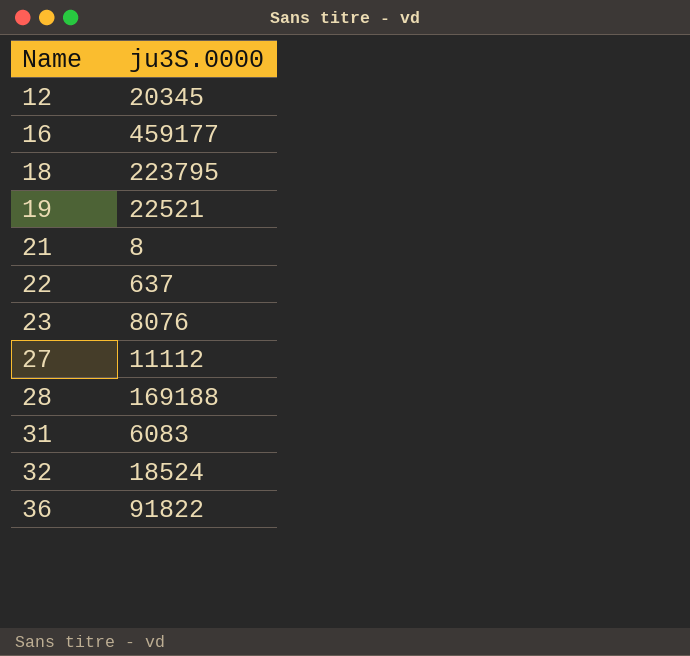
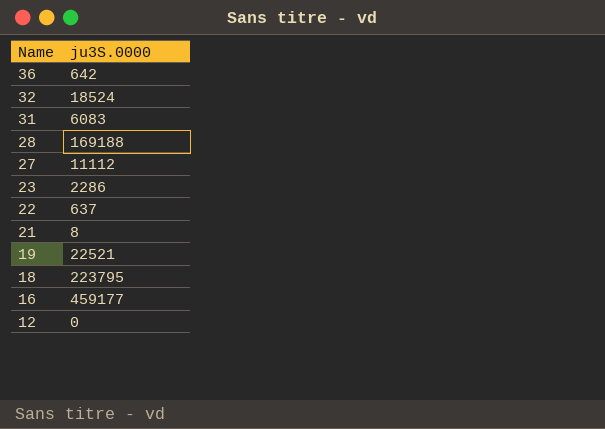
row order: Name ascending -> Name descending
36 | ju3S.0000: 91822 -> 642
23 | ju3S.0000: 8076 -> 2286
12 | ju3S.0000: 20345 -> 0

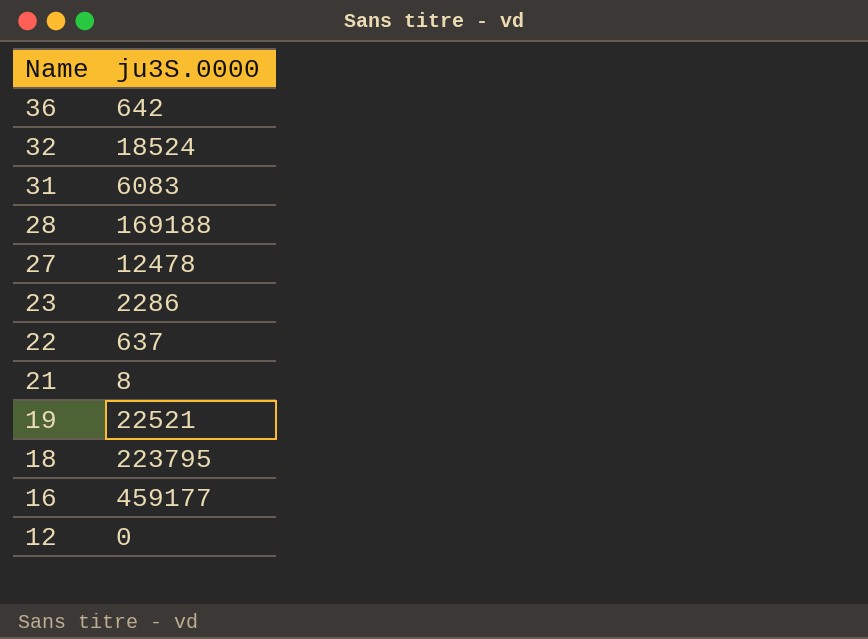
27 | ju3S.0000: 11112 -> 12478

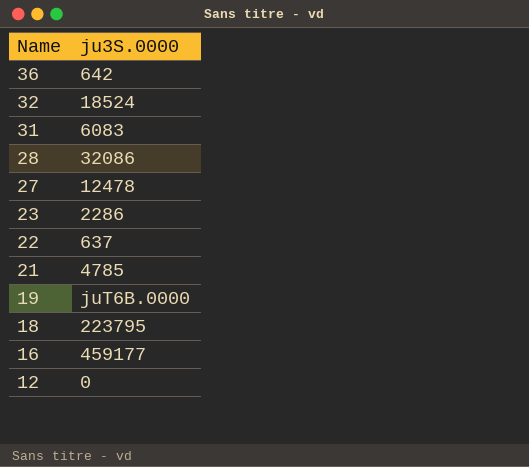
28 | ju3S.0000: 169188 -> 32086
21 | ju3S.0000: 8 -> 4785
19 | ju3S.0000: 22521 -> juT6B.0000

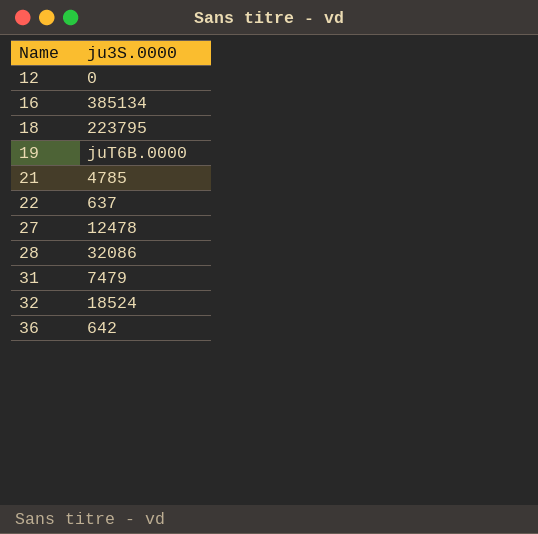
row order: Name descending -> Name ascending
row 23: 2286 -> none
16 | ju3S.0000: 459177 -> 385134
31 | ju3S.0000: 6083 -> 7479

